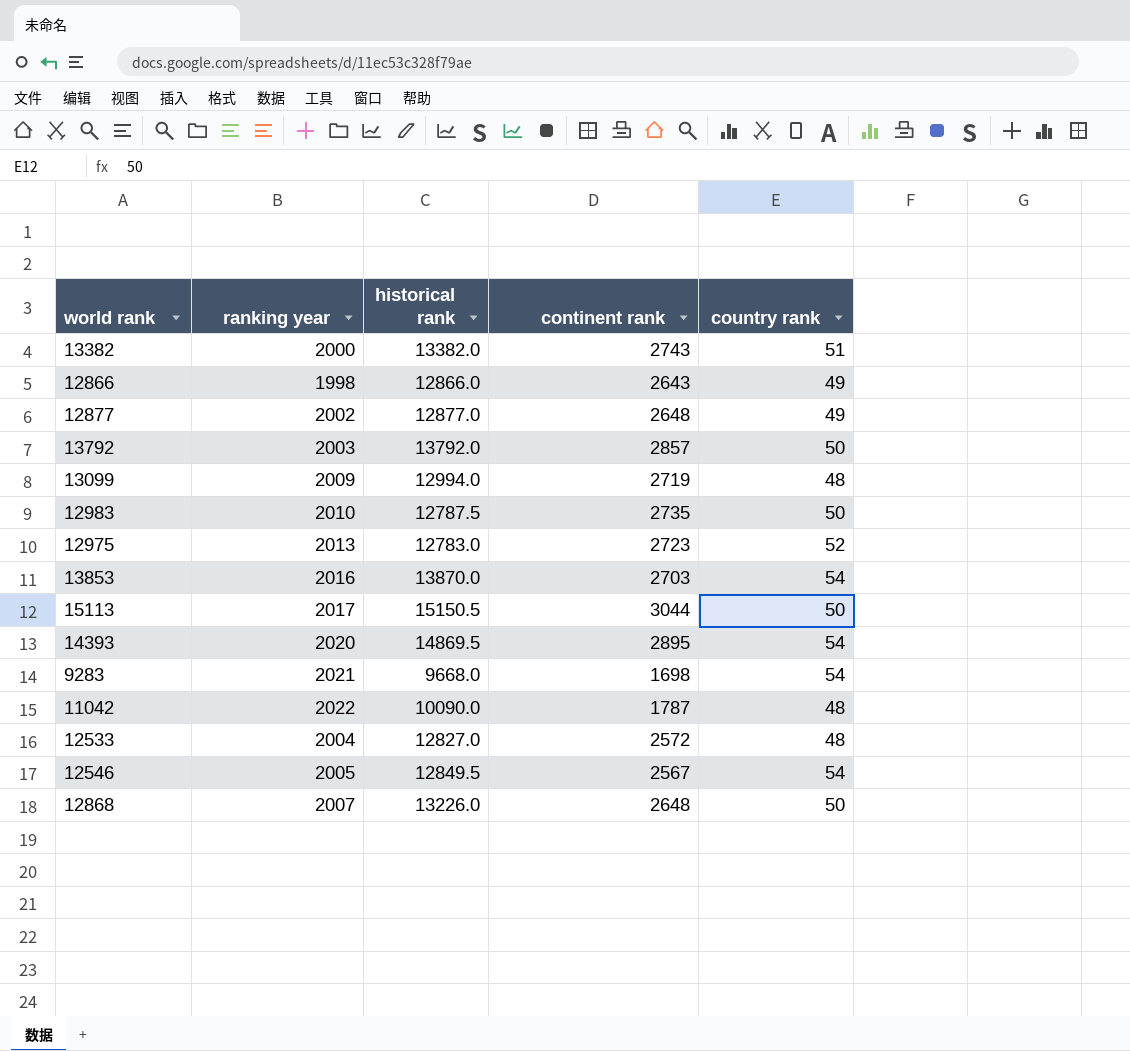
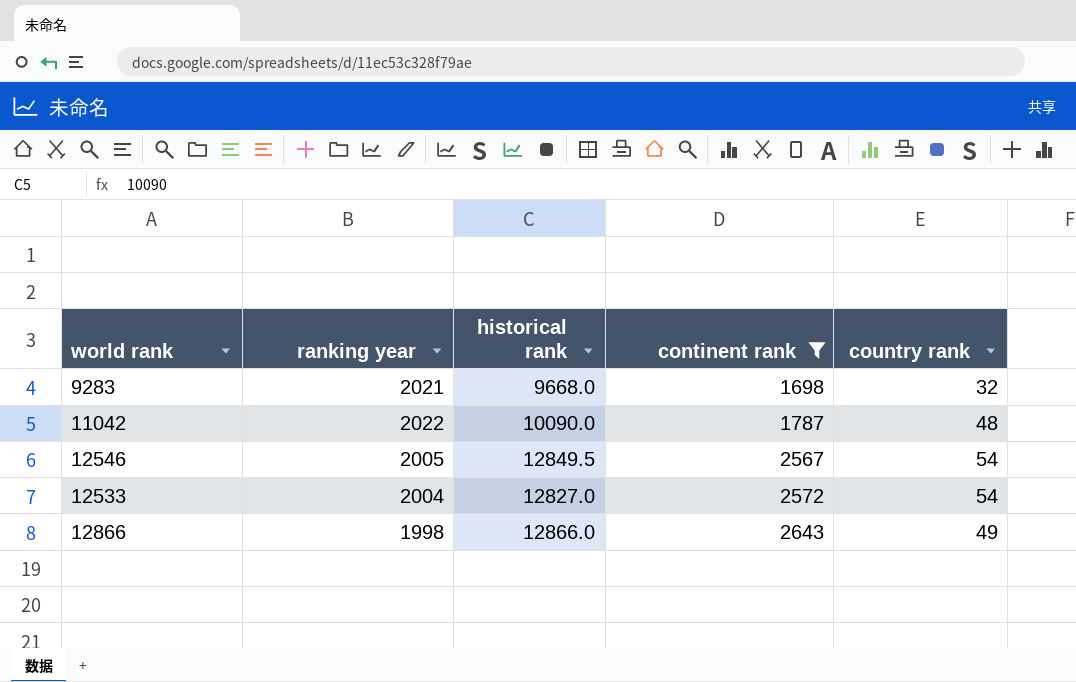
filter: none -> continent rank <= 2643
row order: none -> continent rank ascending
9283 | country rank: 54 -> 32
12533 | country rank: 48 -> 54

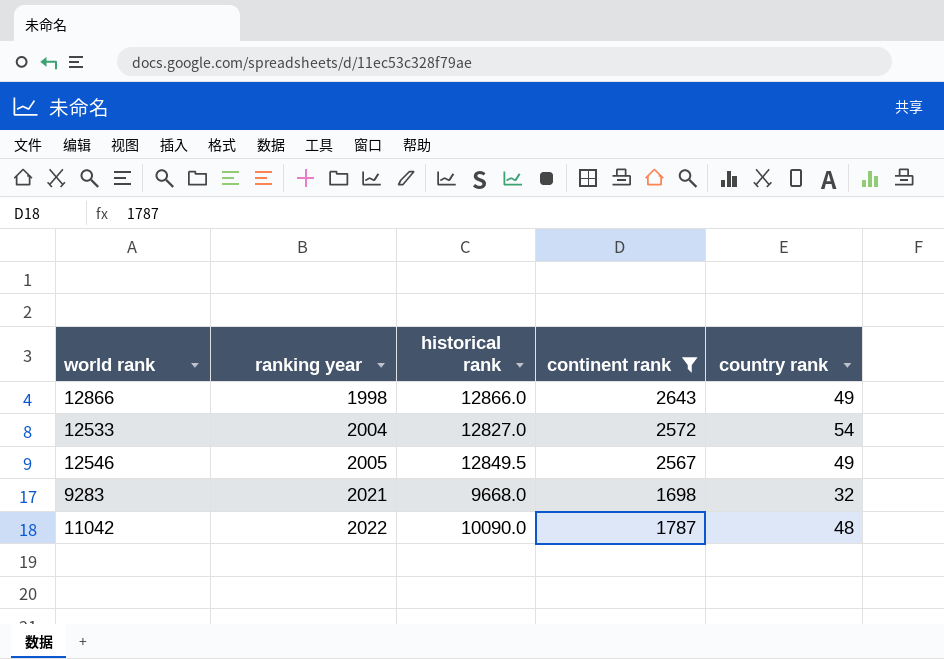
row order: continent rank ascending -> ranking year ascending
12546 | country rank: 54 -> 49

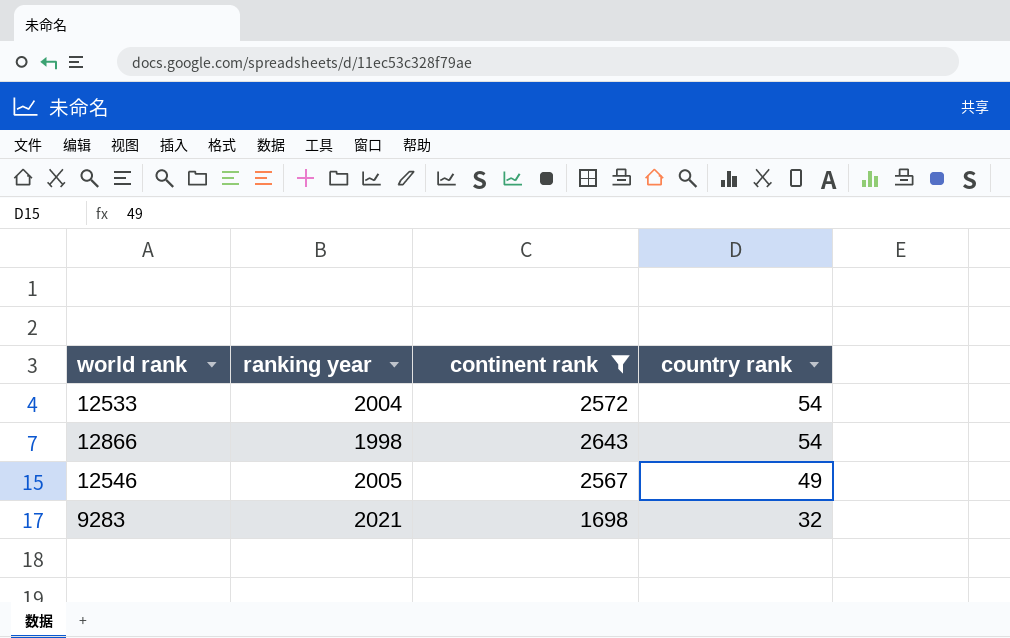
row order: ranking year ascending -> country rank descending
column historical rank | position: 3 -> none
row 11042: 2022 | 10090.0 | 1787 | 48 -> none
12866 | country rank: 49 -> 54

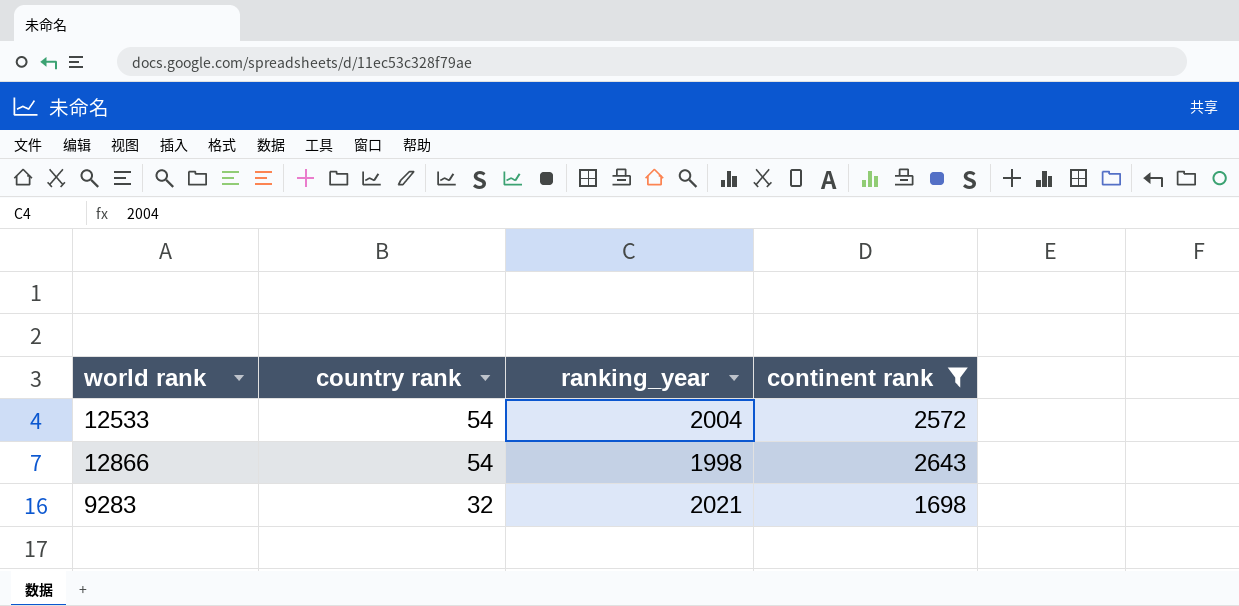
column country rank | position: 4 -> 2
column name: ranking year -> ranking_year
row 12546: 2005 | 2567 | 49 -> none

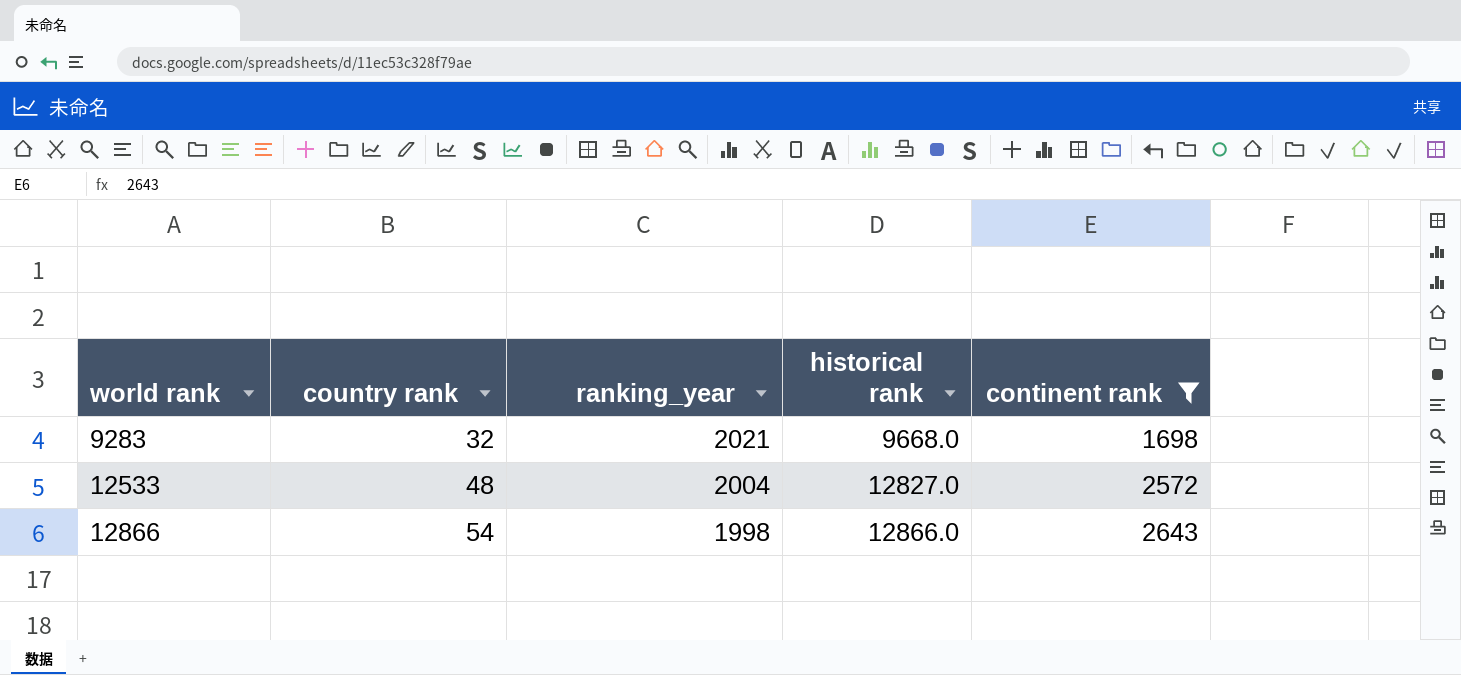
row order: country rank descending -> world rank ascending
column historical rank | position: none -> 4
12533 | country rank: 54 -> 48

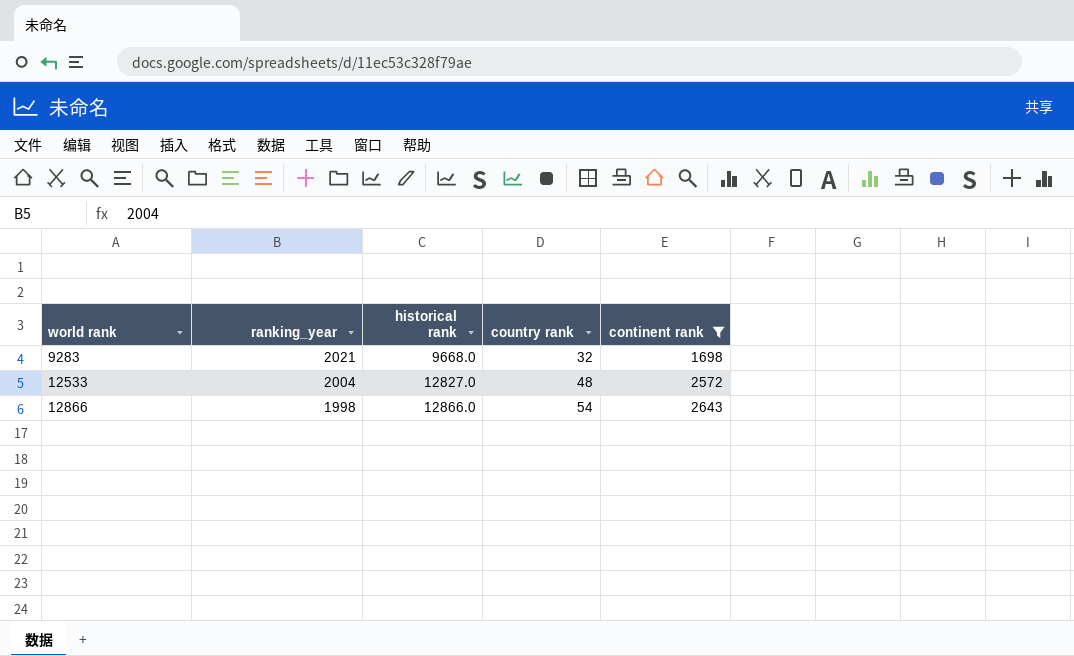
column country rank | position: 2 -> 4

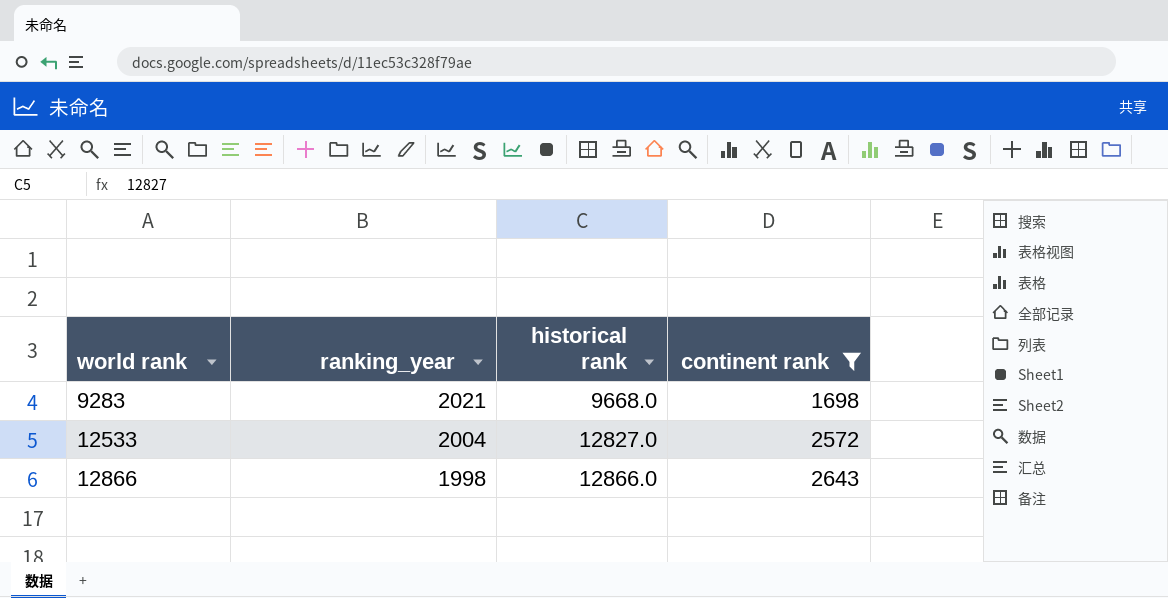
column country rank | position: 4 -> none

